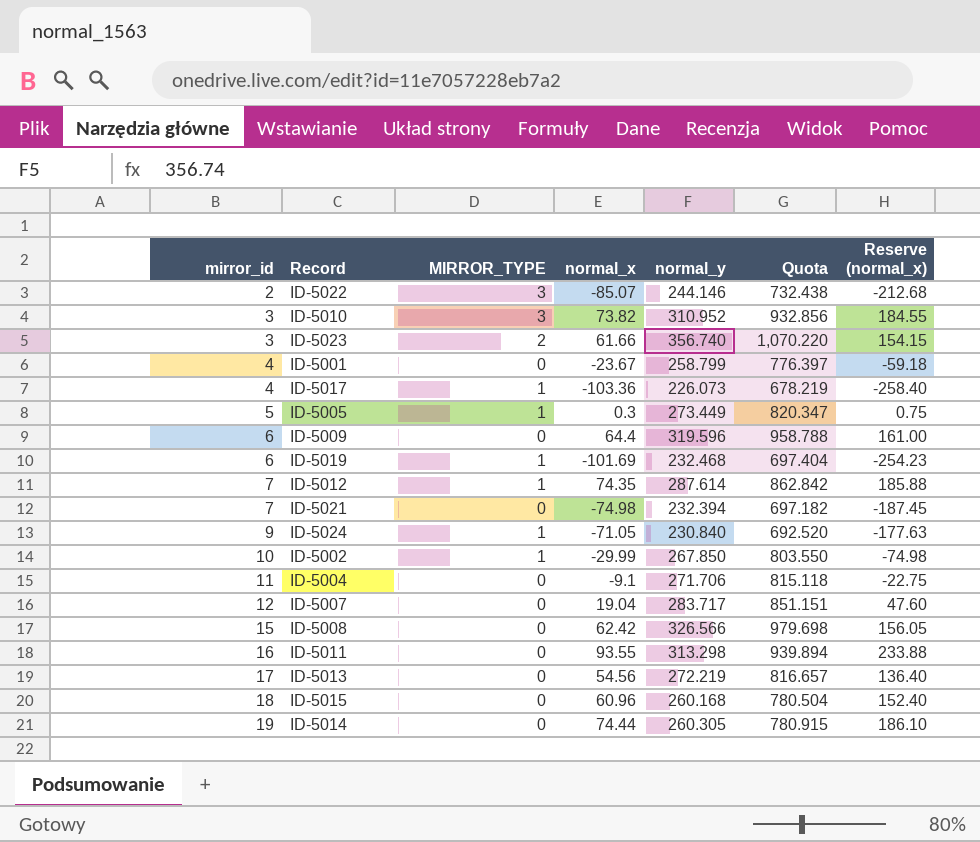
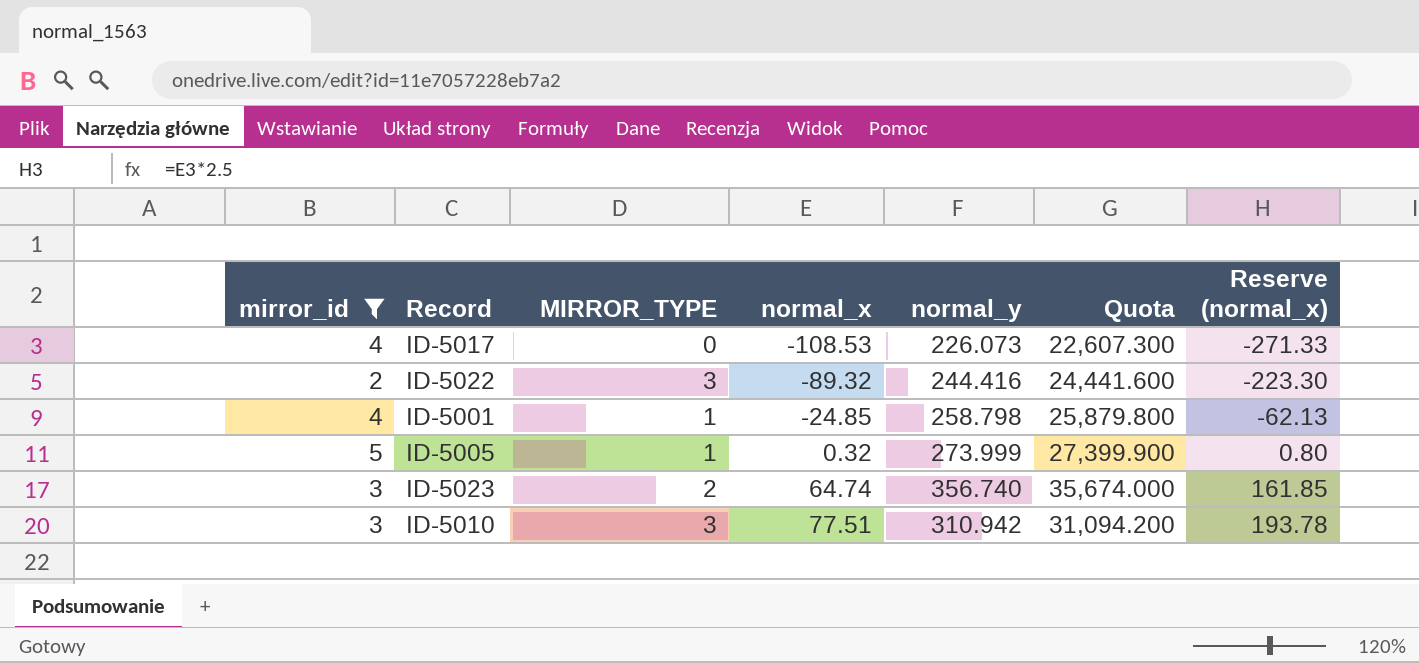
filter: none -> mirror_id <= 5
row order: mirror_id ascending -> normal_x ascending
column Quota | formula: [normal_y] * 3 -> [normal_y] * 100
ID-5017 | MIRROR_TYPE: 1 -> 0
ID-5017 | normal_x: -103.36 -> -108.53
ID-5017 | Reserve (normal_x): -258.40 -> -271.33
ID-5022 | normal_x: -85.07 -> -89.32
ID-5022 | normal_y: 244.146 -> 244.416
ID-5022 | Reserve (normal_x): -212.68 -> -223.30
ID-5001 | MIRROR_TYPE: 0 -> 1
ID-5001 | normal_x: -23.67 -> -24.85
ID-5001 | normal_y: 258.799 -> 258.798
ID-5001 | Reserve (normal_x): -59.18 -> -62.13
ID-5005 | normal_x: 0.3 -> 0.32
ID-5005 | normal_y: 273.449 -> 273.999
ID-5005 | Reserve (normal_x): 0.75 -> 0.80
ID-5023 | normal_x: 61.66 -> 64.74
ID-5023 | Reserve (normal_x): 154.15 -> 161.85
ID-5010 | normal_x: 73.82 -> 77.51
ID-5010 | normal_y: 310.952 -> 310.942
ID-5010 | Reserve (normal_x): 184.55 -> 193.78

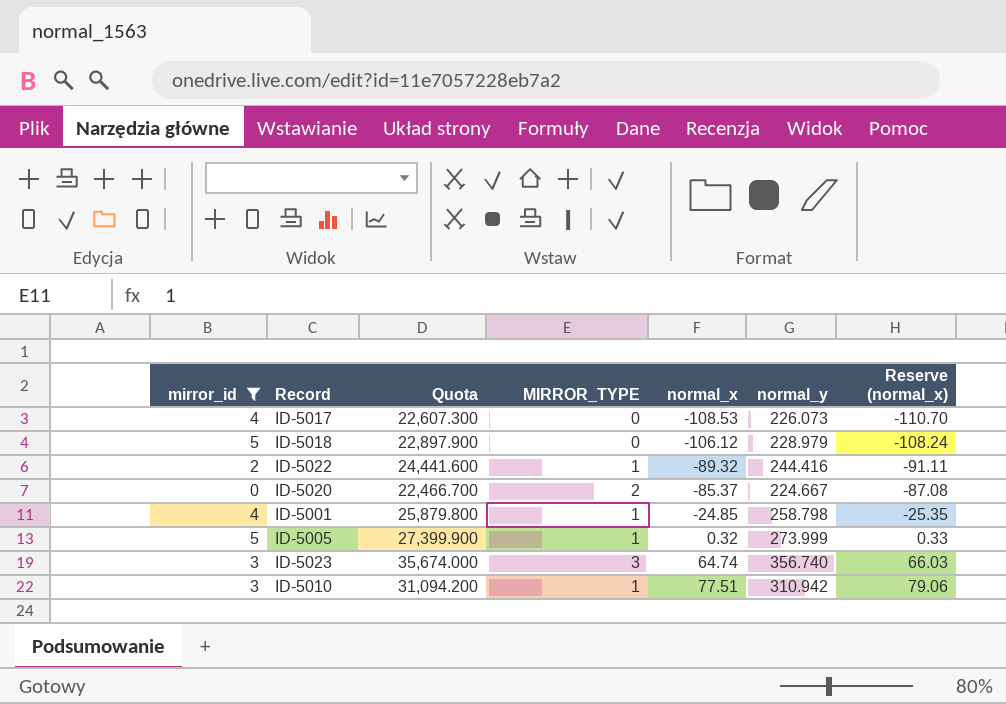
column Quota | position: 6 -> 3
column Reserve (normal_x) | formula: [normal_x] * 2.5 -> [normal_x] * 1.02
row ID-5018: none -> 5 | 22,897.900 | 0 | -106.12 | 228.979 | -108.24
ID-5022 | MIRROR_TYPE: 3 -> 1
row ID-5020: none -> 0 | 22,466.700 | 2 | -85.37 | 224.667 | -87.08
ID-5023 | MIRROR_TYPE: 2 -> 3
ID-5010 | MIRROR_TYPE: 3 -> 1

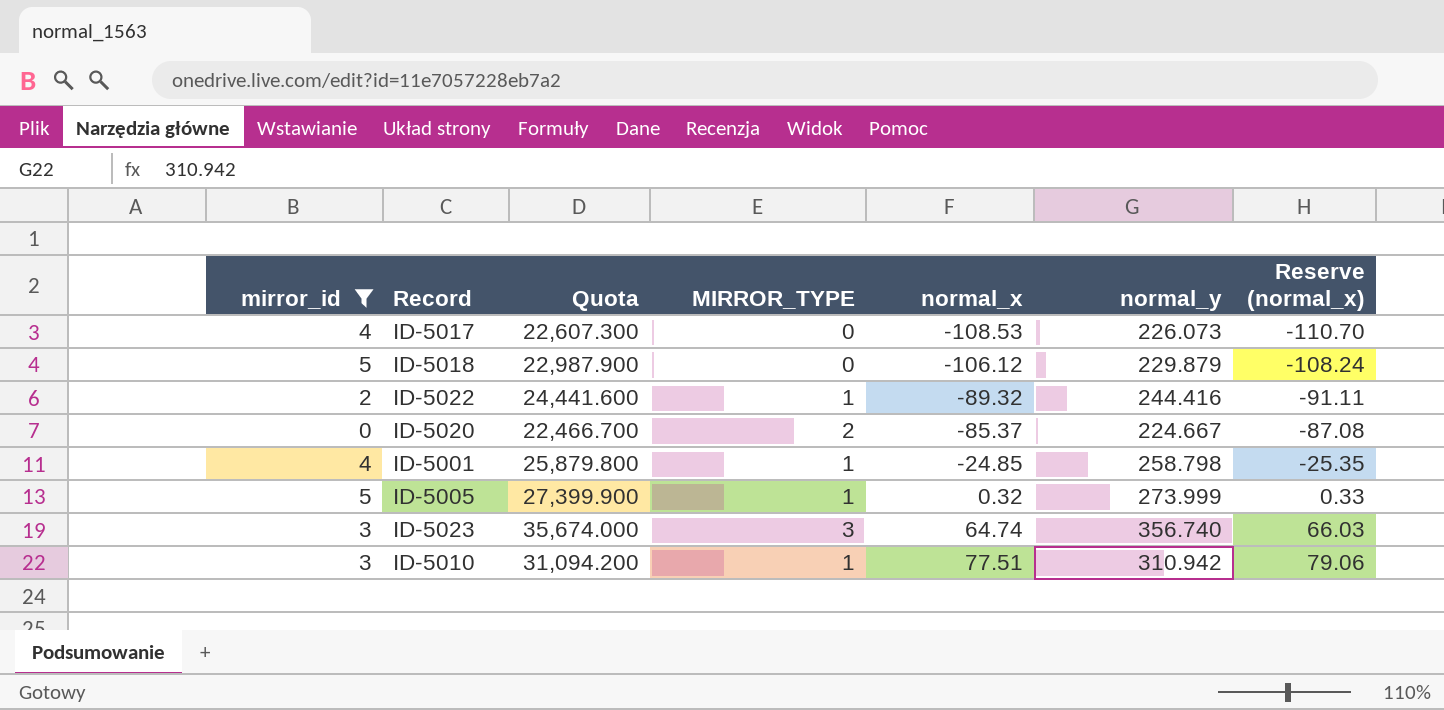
ID-5018 | Quota: 22,897.900 -> 22,987.900
ID-5018 | normal_y: 228.979 -> 229.879

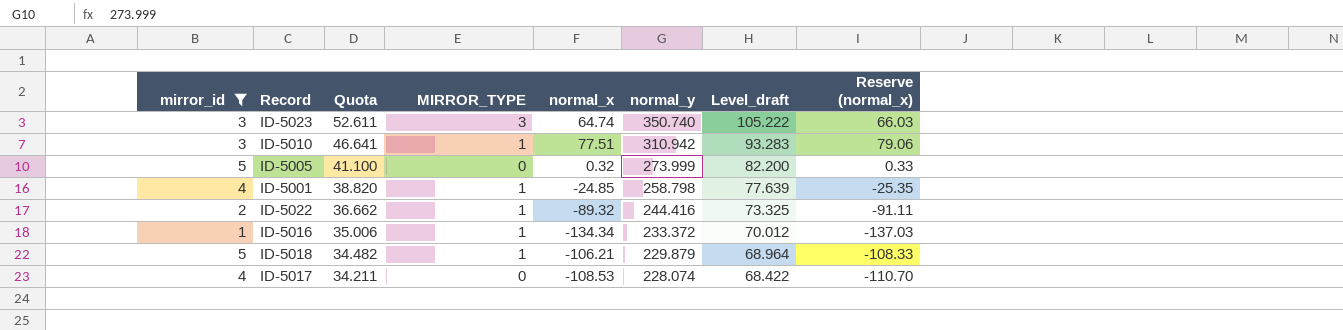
row order: normal_x ascending -> Quota descending
column Quota | formula: [normal_y] * 100 -> [normal_y] * 0.15
column Level_draft | formula: none -> [normal_y] * 0.3
row ID-5020: 0 | 22,466.700 | 2 | -85.37 | 224.667 | -87.08 -> none
ID-5023 | normal_y: 356.740 -> 350.740
ID-5005 | MIRROR_TYPE: 1 -> 0
row ID-5016: none -> 1 | 35.006 | 1 | -134.34 | 233.372 | 70.012 | -137.03
ID-5018 | MIRROR_TYPE: 0 -> 1
ID-5018 | normal_x: -106.12 -> -106.21
ID-5018 | Reserve (normal_x): -108.24 -> -108.33
ID-5017 | normal_y: 226.073 -> 228.074

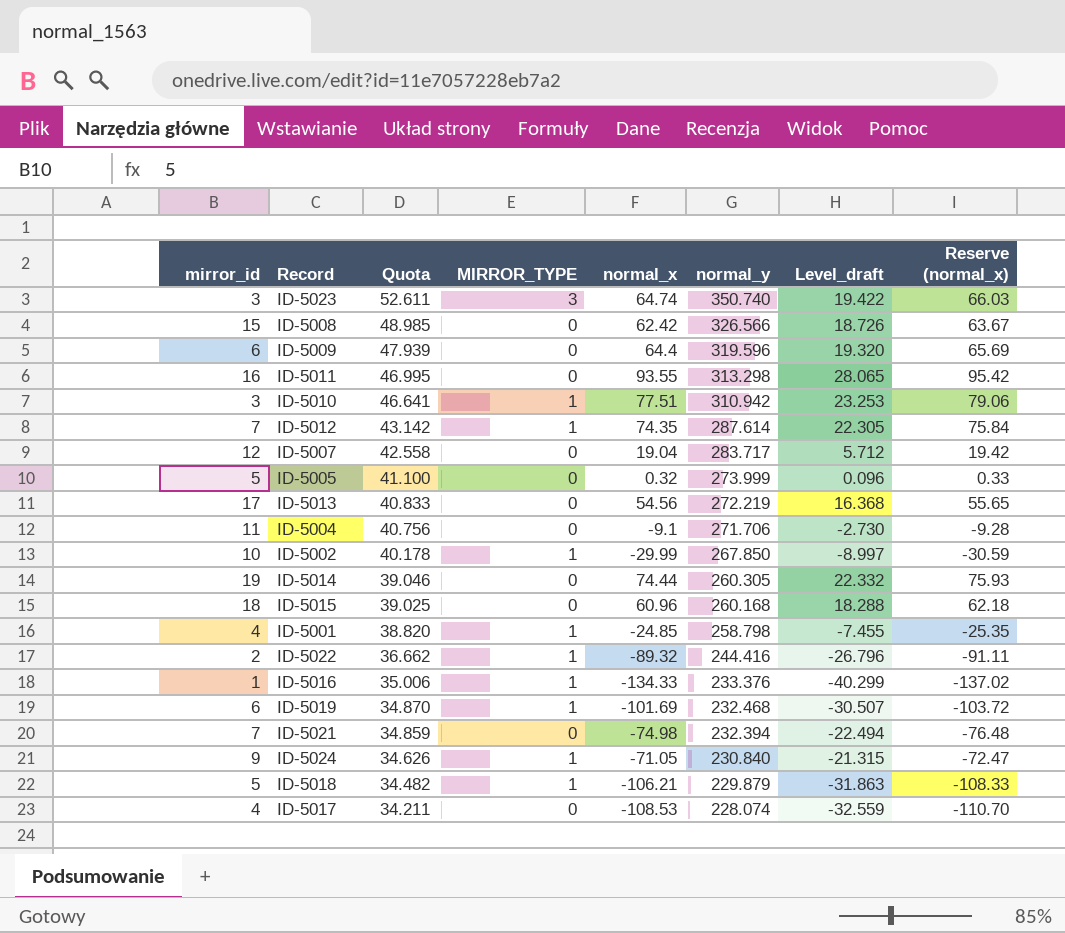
filter: mirror_id <= 5 -> none
column Level_draft | formula: [normal_y] * 0.3 -> [normal_x] * 0.3
ID-5016 | normal_x: -134.34 -> -134.33
ID-5016 | normal_y: 233.372 -> 233.376
ID-5016 | Reserve (normal_x): -137.03 -> -137.02

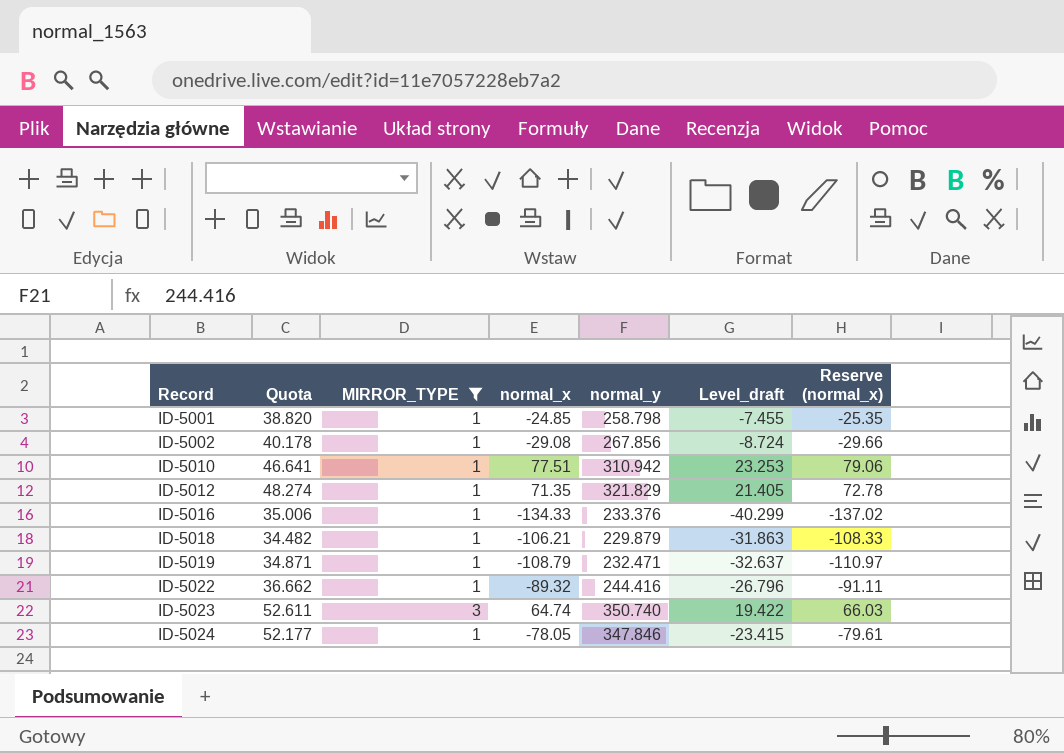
filter: none -> MIRROR_TYPE != 0
row order: Quota descending -> Record ascending
column mirror_id | position: 1 -> none
ID-5002 | normal_x: -29.99 -> -29.08
ID-5002 | normal_y: 267.850 -> 267.856
ID-5002 | Level_draft: -8.997 -> -8.724
ID-5002 | Reserve (normal_x): -30.59 -> -29.66
ID-5012 | Quota: 43.142 -> 48.274
ID-5012 | normal_x: 74.35 -> 71.35
ID-5012 | normal_y: 287.614 -> 321.829
ID-5012 | Level_draft: 22.305 -> 21.405
ID-5012 | Reserve (normal_x): 75.84 -> 72.78
ID-5019 | Quota: 34.870 -> 34.871
ID-5019 | normal_x: -101.69 -> -108.79
ID-5019 | normal_y: 232.468 -> 232.471
ID-5019 | Level_draft: -30.507 -> -32.637
ID-5019 | Reserve (normal_x): -103.72 -> -110.97
ID-5024 | Quota: 34.626 -> 52.177
ID-5024 | normal_x: -71.05 -> -78.05
ID-5024 | normal_y: 230.840 -> 347.846
ID-5024 | Level_draft: -21.315 -> -23.415
ID-5024 | Reserve (normal_x): -72.47 -> -79.61

